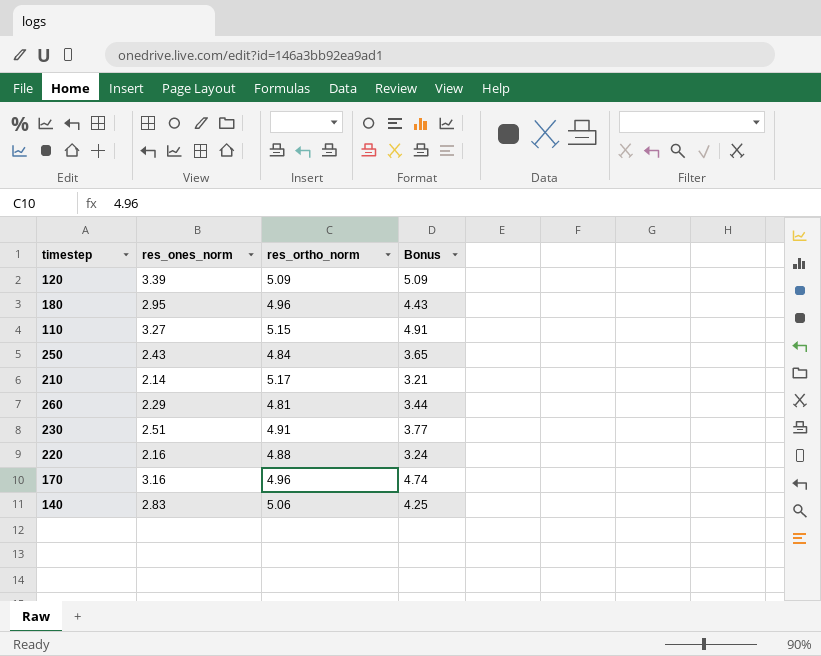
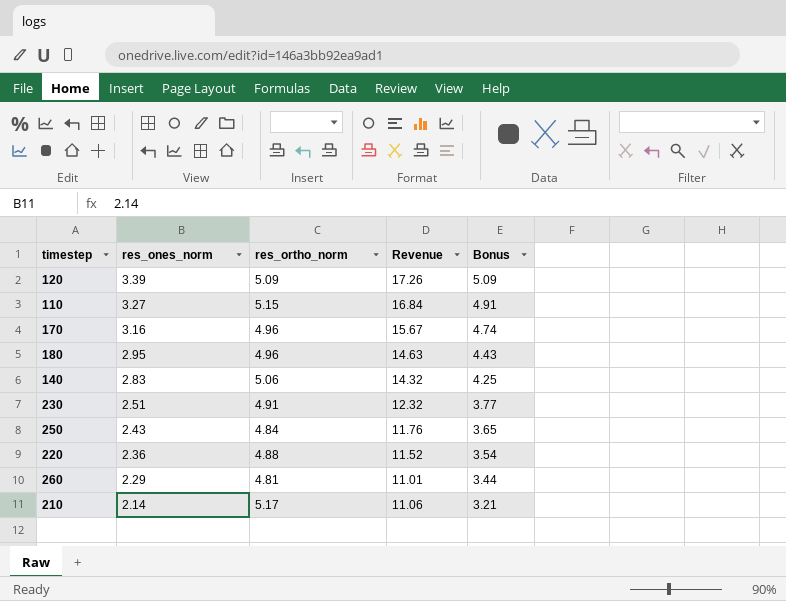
row order: none -> res_ones_norm descending
column Revenue | formula: none -> [res_ones_norm] * [res_ortho_norm]
220 | res_ones_norm: 2.16 -> 2.36
220 | Bonus: 3.24 -> 3.54

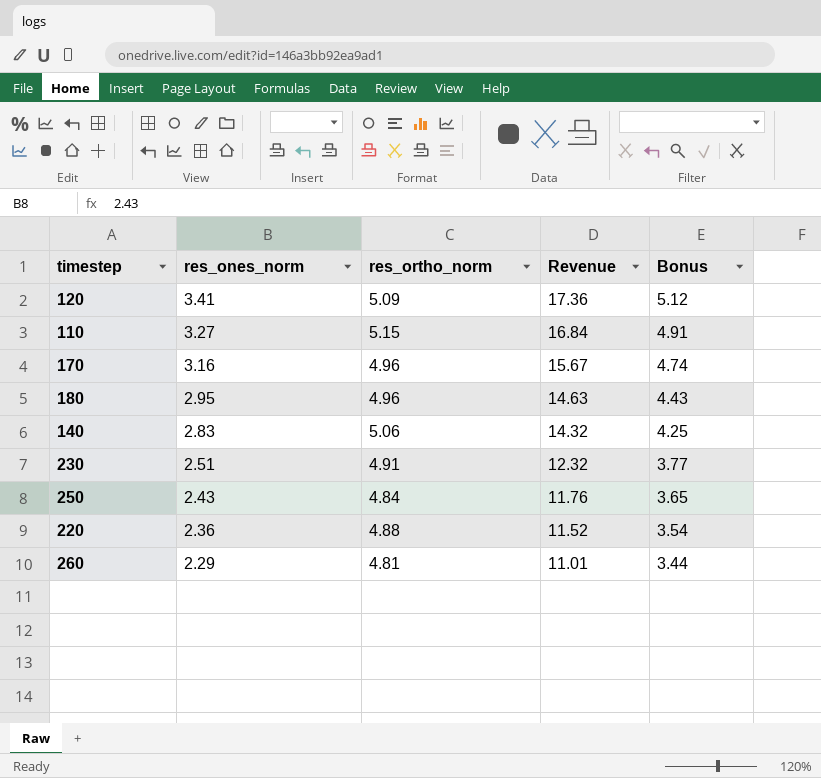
row 210: 2.14 | 5.17 | 11.06 | 3.21 -> none
120 | res_ones_norm: 3.39 -> 3.41
120 | Revenue: 17.26 -> 17.36
120 | Bonus: 5.09 -> 5.12

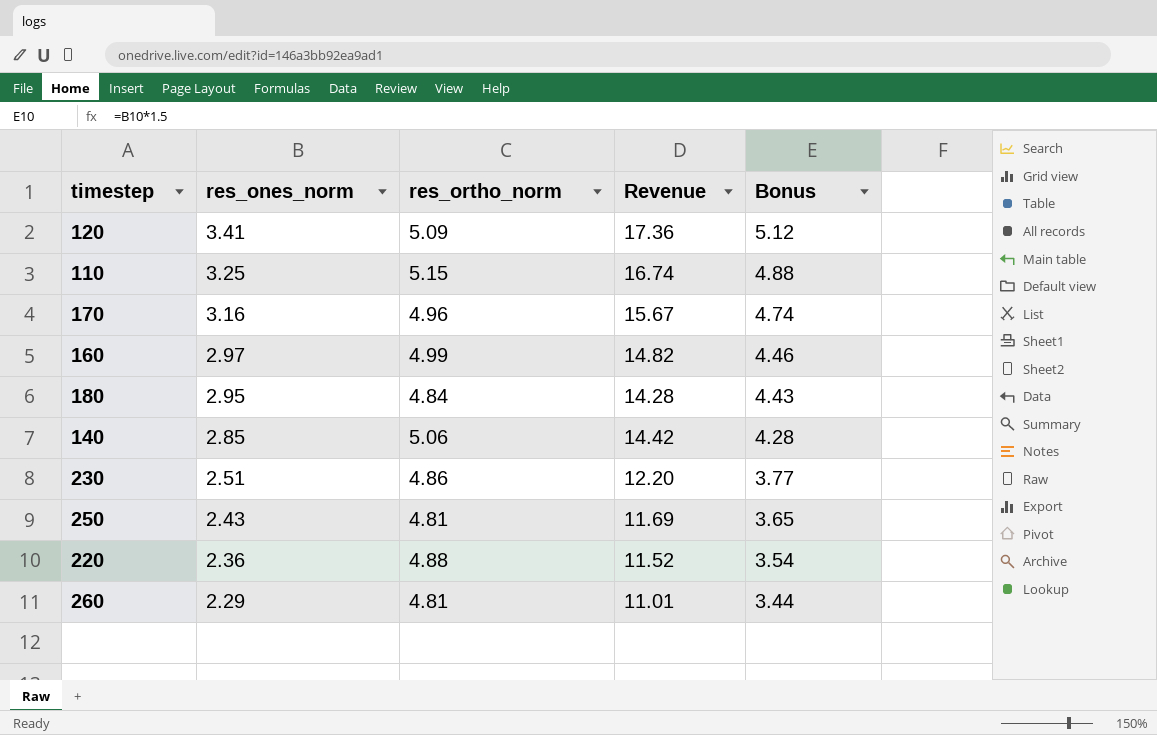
110 | res_ones_norm: 3.27 -> 3.25
110 | Revenue: 16.84 -> 16.74
110 | Bonus: 4.91 -> 4.88
row 160: none -> 2.97 | 4.99 | 14.82 | 4.46
180 | res_ortho_norm: 4.96 -> 4.84
180 | Revenue: 14.63 -> 14.28
140 | res_ones_norm: 2.83 -> 2.85
140 | Revenue: 14.32 -> 14.42
140 | Bonus: 4.25 -> 4.28
230 | res_ortho_norm: 4.91 -> 4.86
230 | Revenue: 12.32 -> 12.20
250 | res_ortho_norm: 4.84 -> 4.81
250 | Revenue: 11.76 -> 11.69

